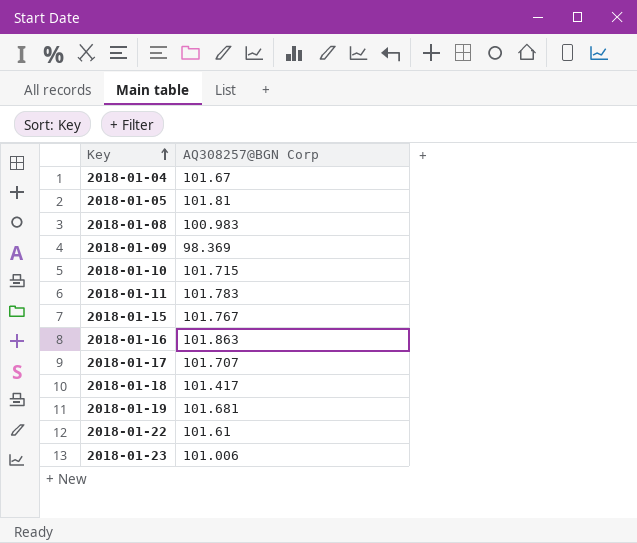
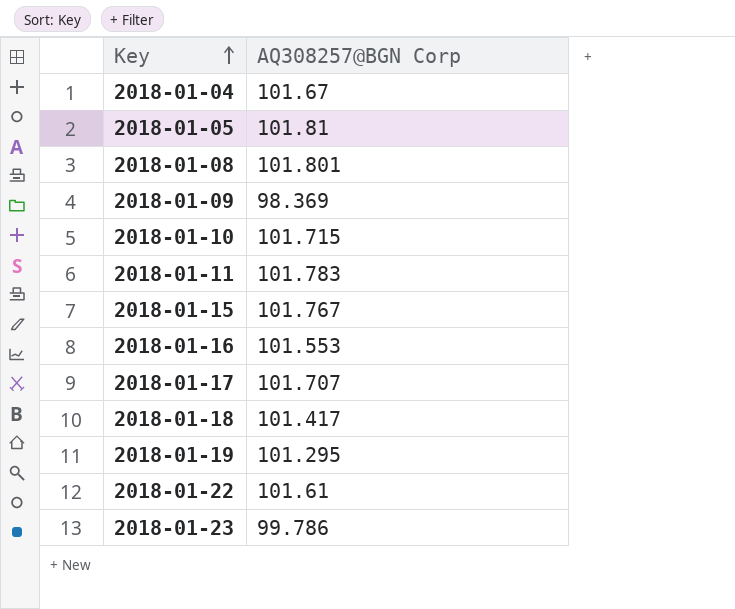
2018-01-08 | AQ308257@BGN Corp: 100.983 -> 101.801
2018-01-16 | AQ308257@BGN Corp: 101.863 -> 101.553
2018-01-19 | AQ308257@BGN Corp: 101.681 -> 101.295
2018-01-23 | AQ308257@BGN Corp: 101.006 -> 99.786

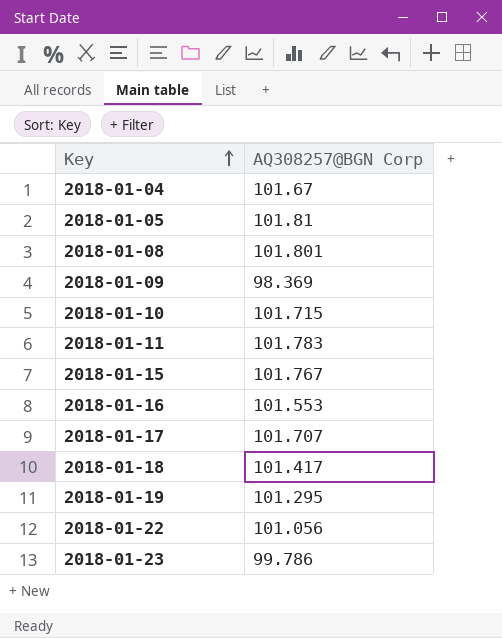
2018-01-22 | AQ308257@BGN Corp: 101.61 -> 101.056

